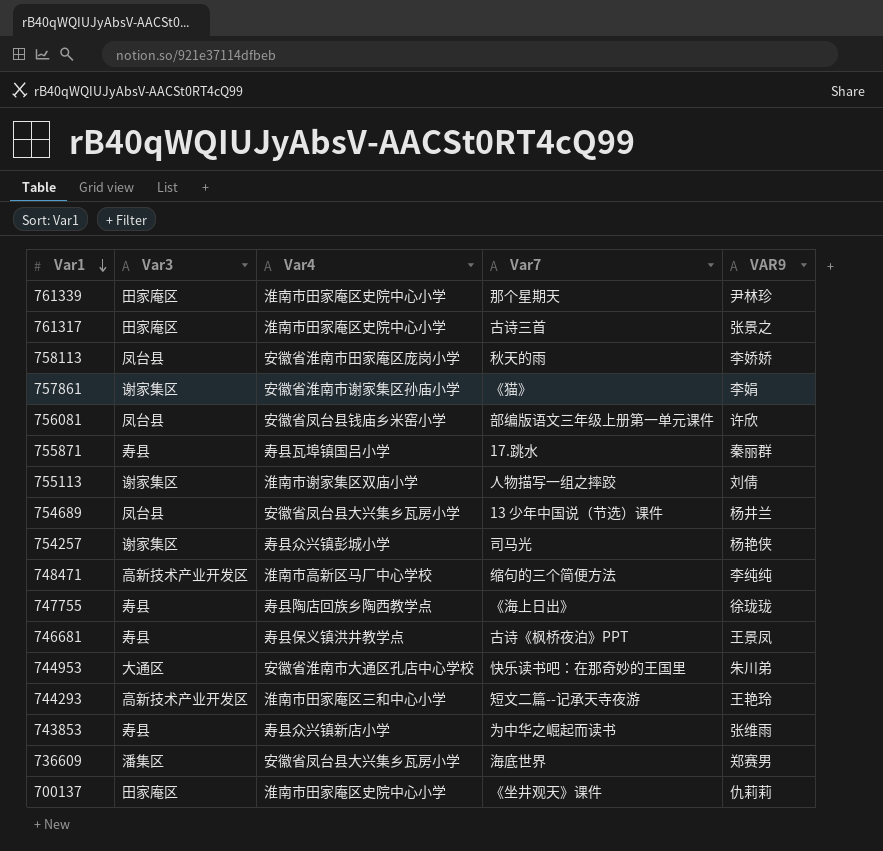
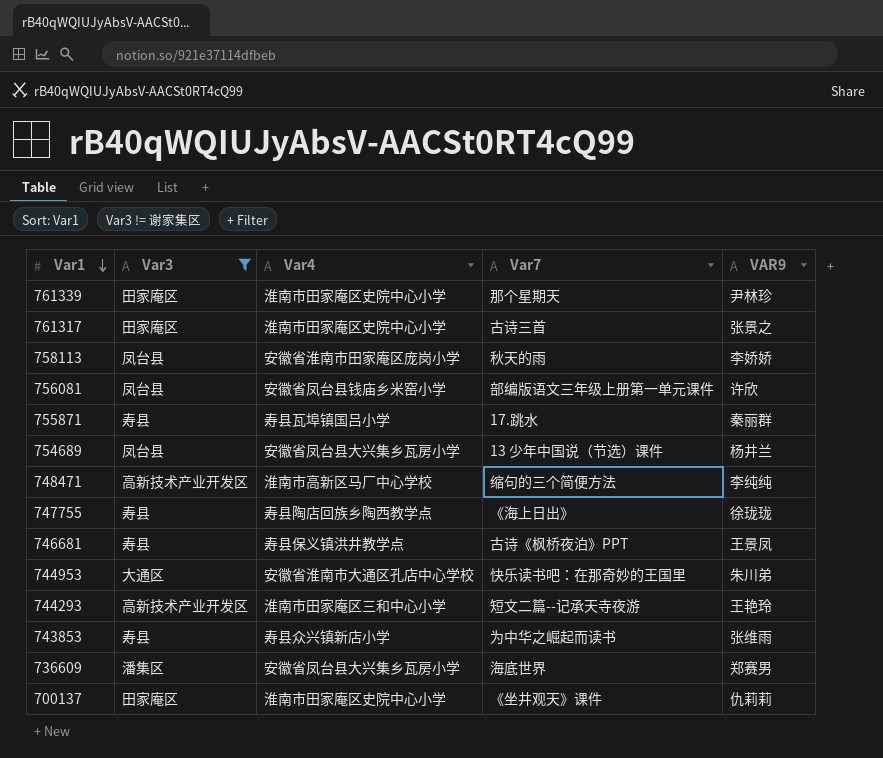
filter: none -> Var3 != 谢家集区

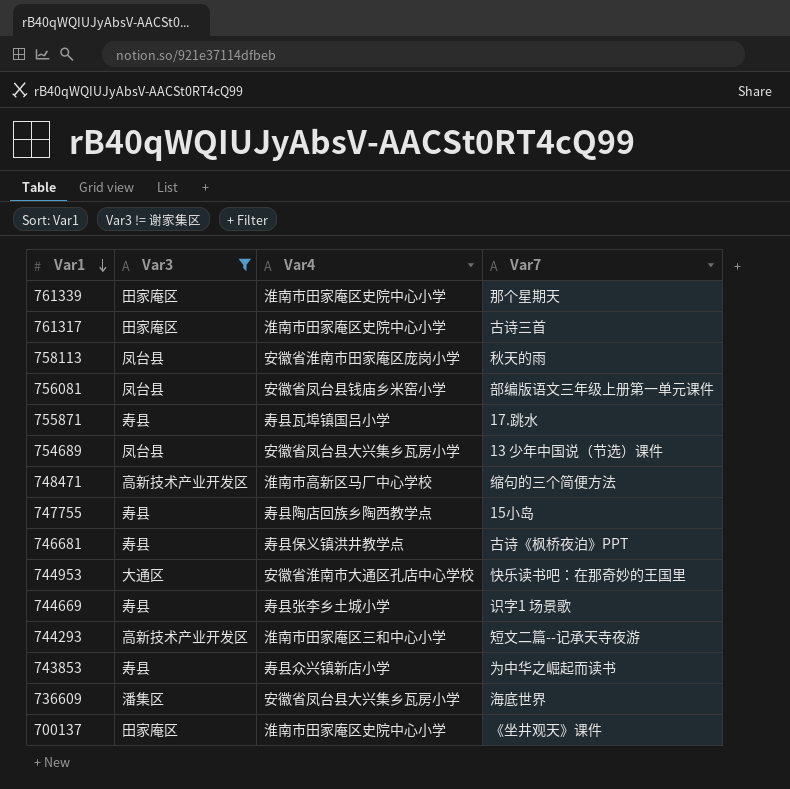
column VAR9 | position: 5 -> none
747755 | Var7: 《海上日出》 -> 15小岛
row 744669: none -> 寿县 | 寿县张李乡土城小学 | 识字1 场景歌

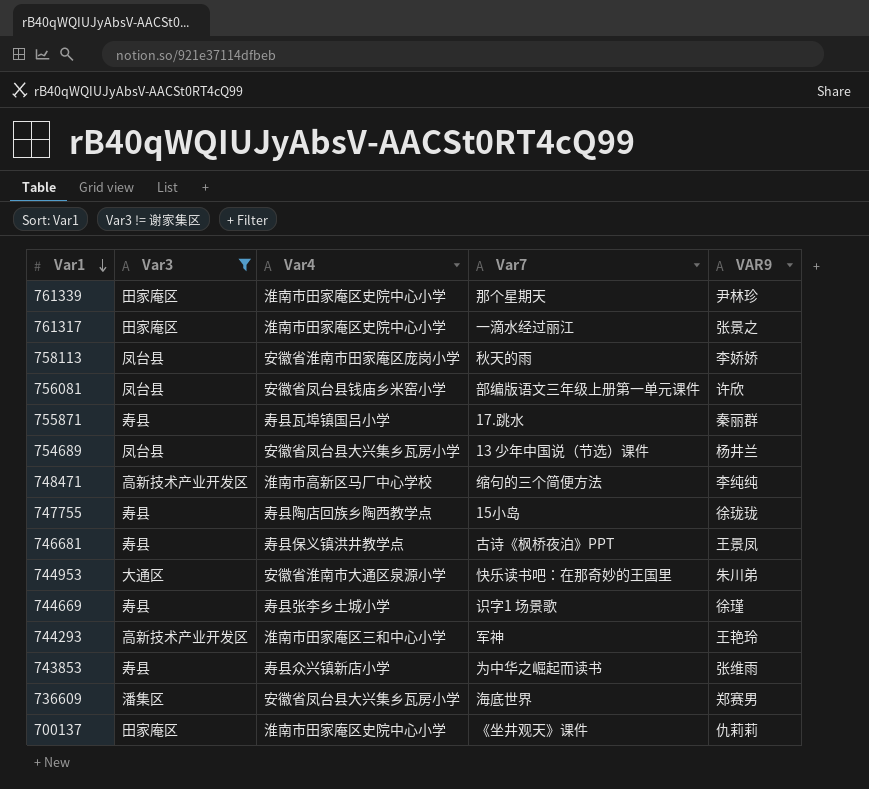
column VAR9 | position: none -> 5
761317 | Var7: 古诗三首 -> 一滴水经过丽江
744953 | Var4: 安徽省淮南市大通区孔店中心学校 -> 安徽省淮南市大通区泉源小学
744293 | Var7: 短文二篇--记承天寺夜游 -> 军神

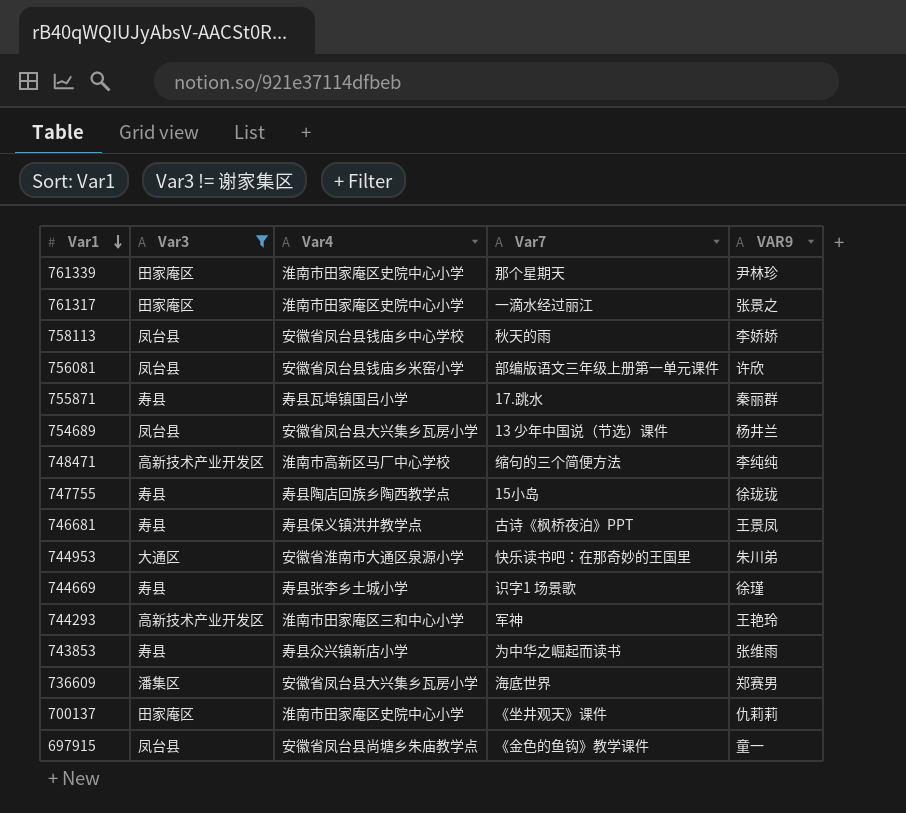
758113 | Var4: 安徽省淮南市田家庵区庞岗小学 -> 安徽省凤台县钱庙乡中心学校
row 697915: none -> 凤台县 | 安徽省凤台县尚塘乡朱庙教学点 | 《金色的鱼钩》教学课件 | 童一

